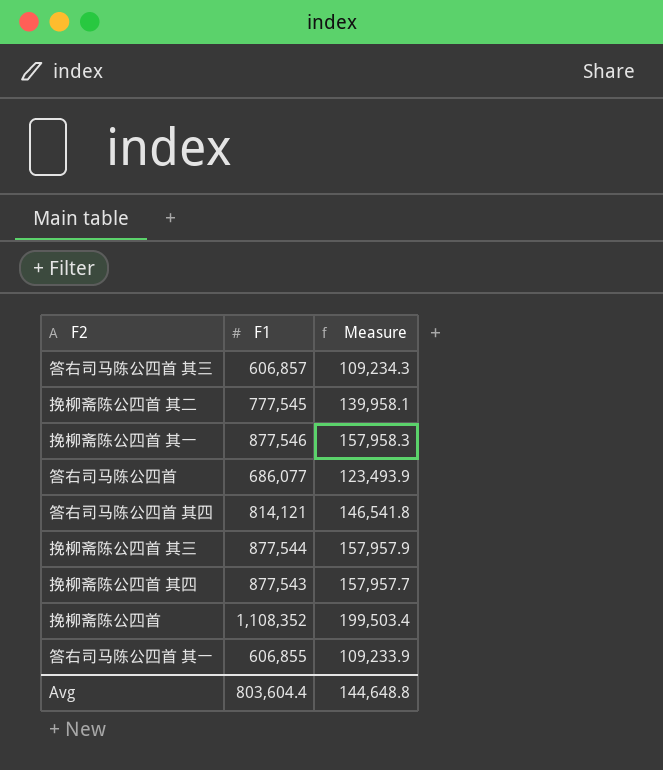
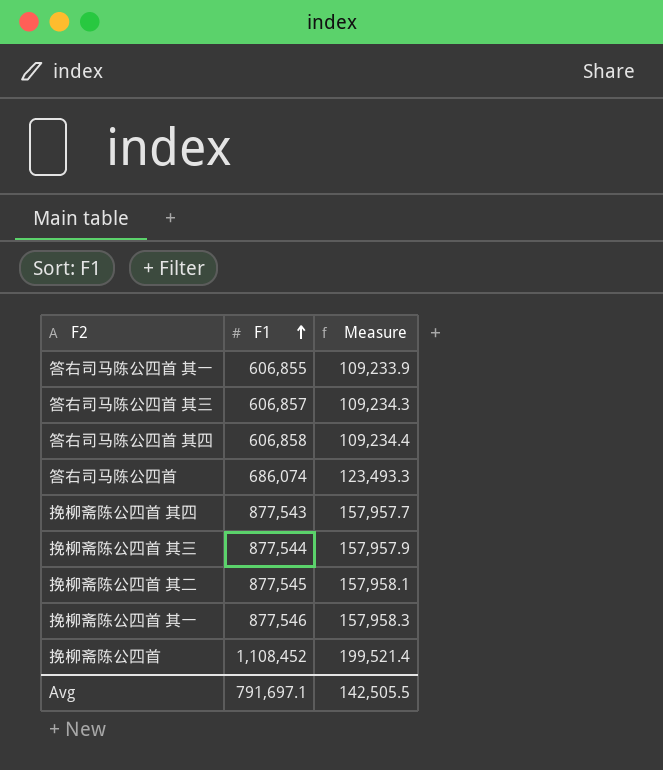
row order: none -> F1 ascending
答右司马陈公四首 其四 | F1: 814,121 -> 606,858
答右司马陈公四首 其四 | Measure: 146,541.8 -> 109,234.4
答右司马陈公四首 | F1: 686,077 -> 686,074
答右司马陈公四首 | Measure: 123,493.9 -> 123,493.3
挽柳斋陈公四首 其二 | F1: 777,545 -> 877,545
挽柳斋陈公四首 其二 | Measure: 139,958.1 -> 157,958.1
挽柳斋陈公四首 | F1: 1,108,352 -> 1,108,452
挽柳斋陈公四首 | Measure: 199,503.4 -> 199,521.4
Avg | F1: 803,604.4 -> 791,697.1
Avg | Measure: 144,648.8 -> 142,505.5

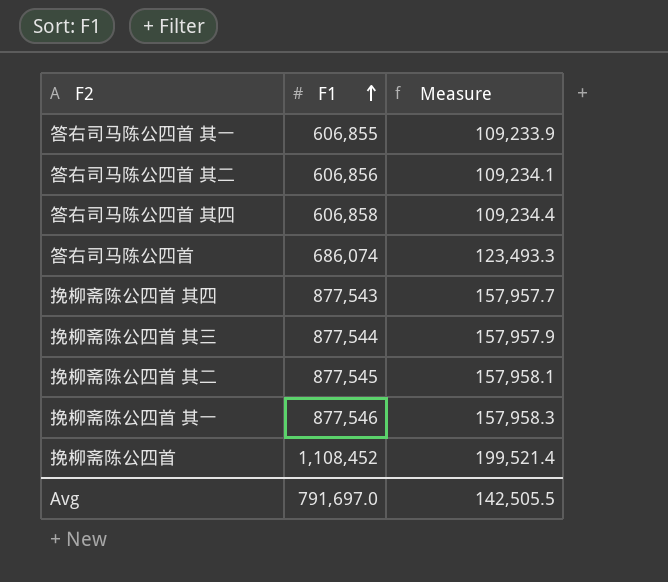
row 答右司马陈公四首 其三: 606,857 | 109,234.3 -> none
row 答右司马陈公四首 其二: none -> 606,856 | 109,234.1
Avg | F1: 791,697.1 -> 791,697.0

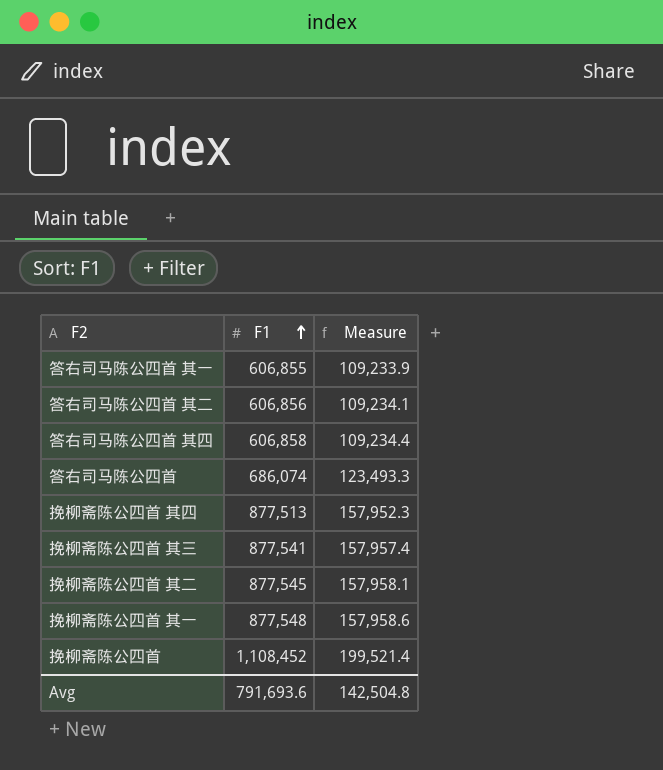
挽柳斋陈公四首 其四 | F1: 877,543 -> 877,513
挽柳斋陈公四首 其四 | Measure: 157,957.7 -> 157,952.3
挽柳斋陈公四首 其三 | F1: 877,544 -> 877,541
挽柳斋陈公四首 其三 | Measure: 157,957.9 -> 157,957.4
挽柳斋陈公四首 其一 | F1: 877,546 -> 877,548
挽柳斋陈公四首 其一 | Measure: 157,958.3 -> 157,958.6
Avg | F1: 791,697.0 -> 791,693.6
Avg | Measure: 142,505.5 -> 142,504.8

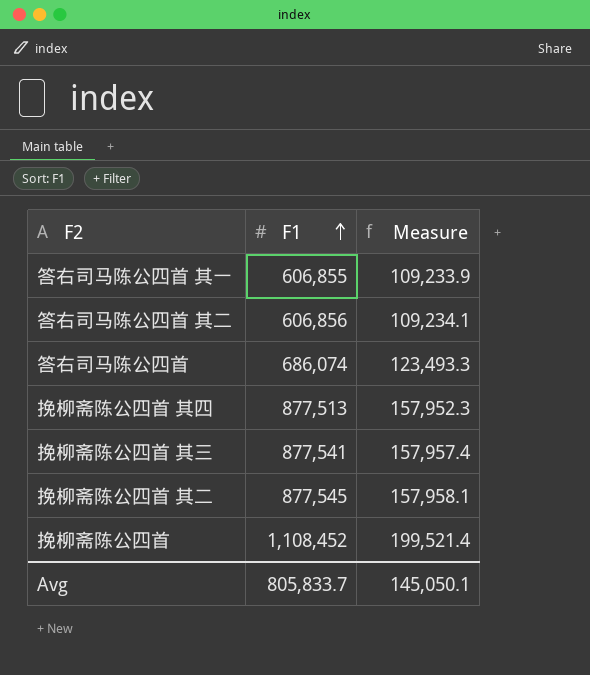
row 答右司马陈公四首 其四: 606,858 | 109,234.4 -> none
row 挽柳斋陈公四首 其一: 877,548 | 157,958.6 -> none
Avg | F1: 791,693.6 -> 805,833.7
Avg | Measure: 142,504.8 -> 145,050.1

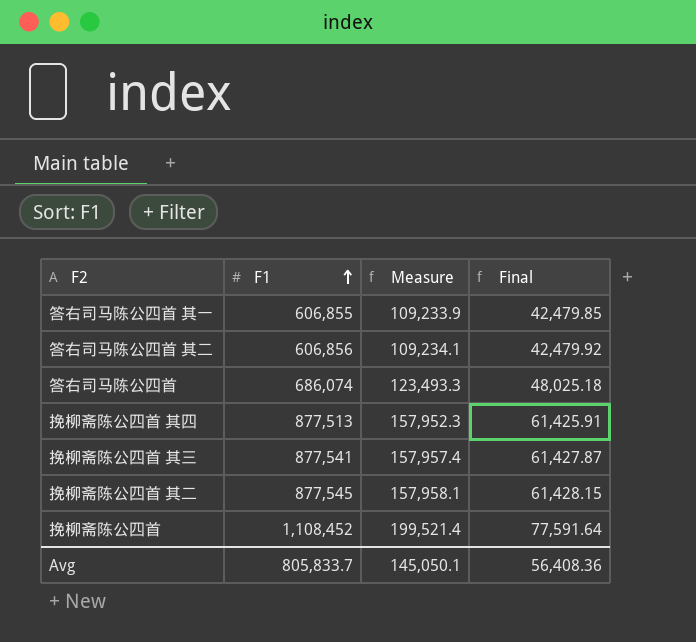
column Final | formula: none -> [F1] * 0.07

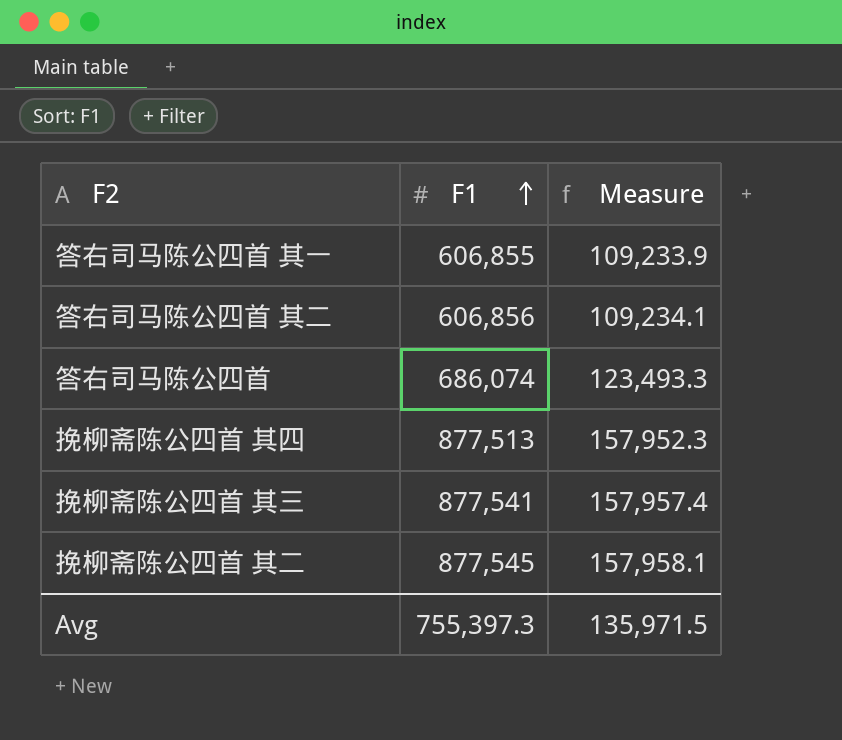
column Final | formula: [F1] * 0.07 -> none
row 挽柳斋陈公四首: 1,108,452 | 199,521.4 | 77,591.64 -> none
Avg | F1: 805,833.7 -> 755,397.3
Avg | Measure: 145,050.1 -> 135,971.5

